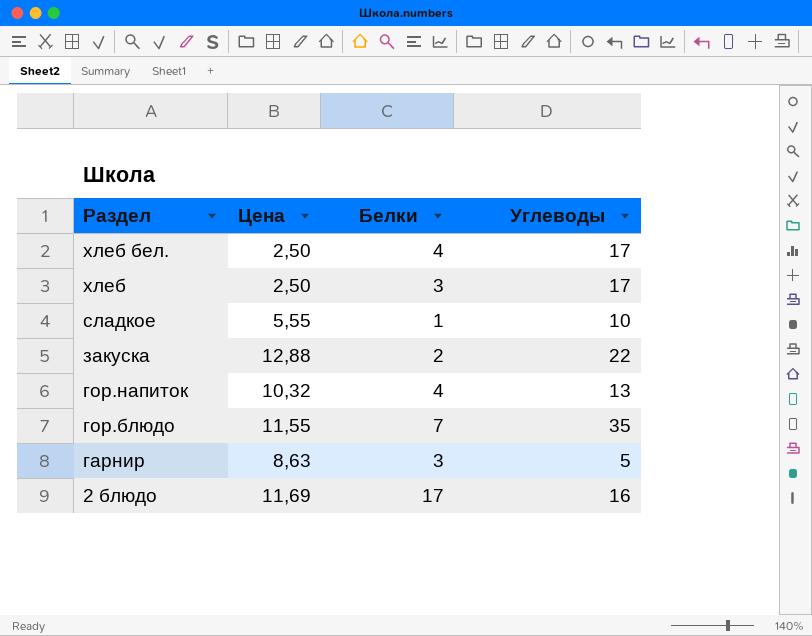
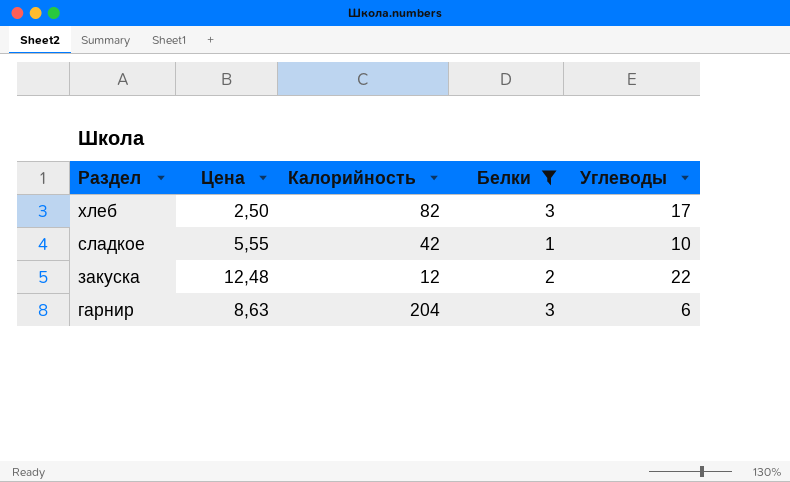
filter: none -> Белки <= 3
column Калорийность | position: none -> 3
закуска | Цена: 12,88 -> 12,48
гарнир | Углеводы: 5 -> 6

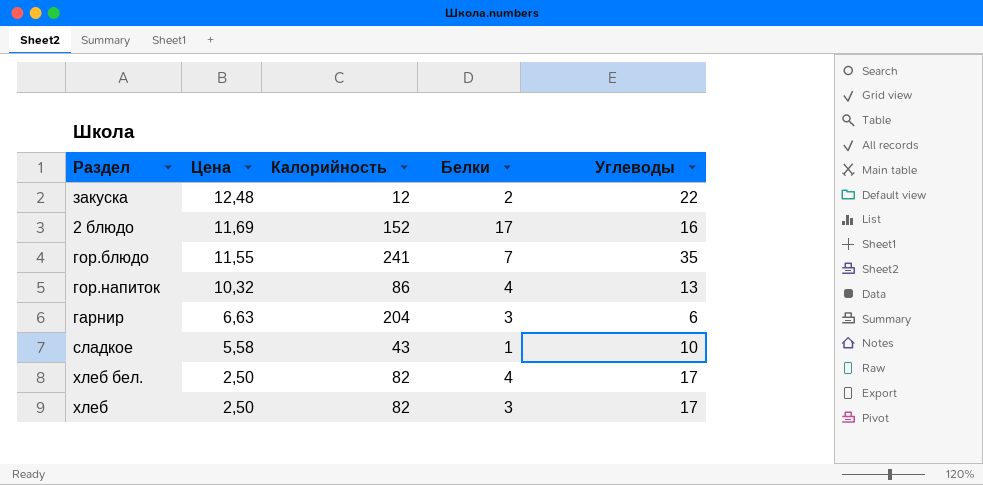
filter: Белки <= 3 -> none
row order: Раздел descending -> Цена descending
гарнир | Цена: 8,63 -> 6,63
сладкое | Цена: 5,55 -> 5,58
сладкое | Калорийность: 42 -> 43

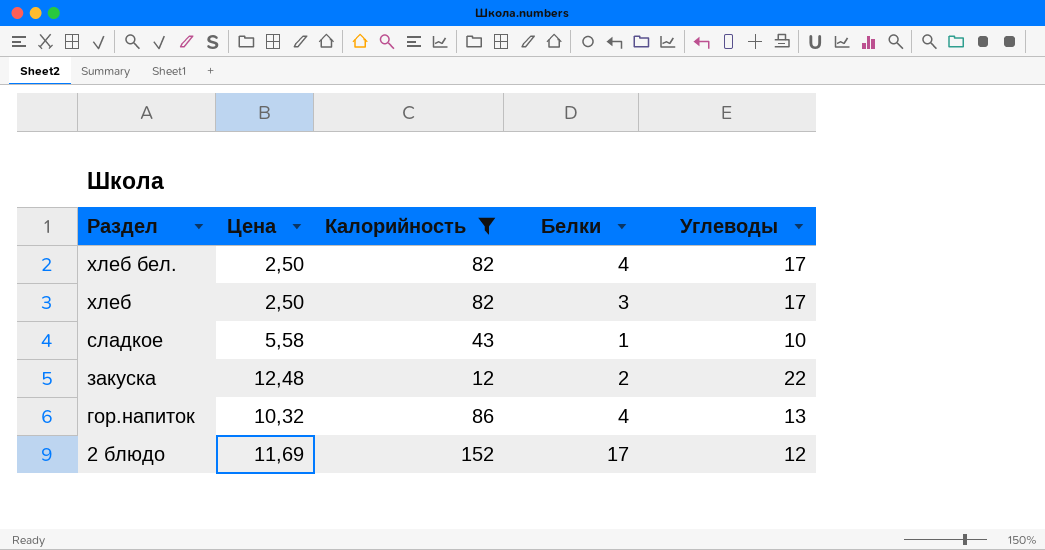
filter: none -> Калорийность <= 152
row order: Цена descending -> Раздел descending
2 блюдо | Углеводы: 16 -> 12

